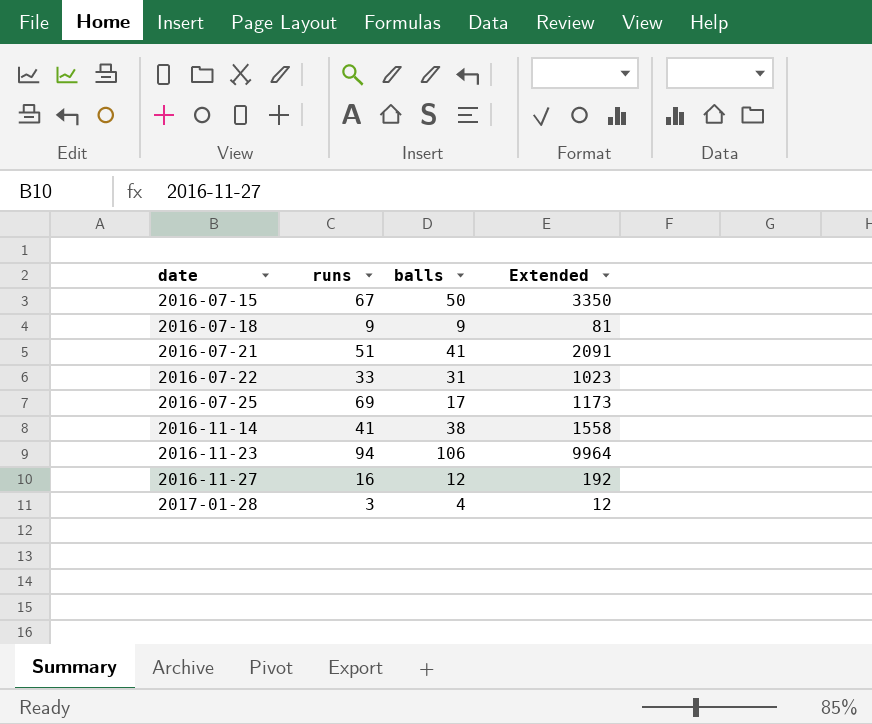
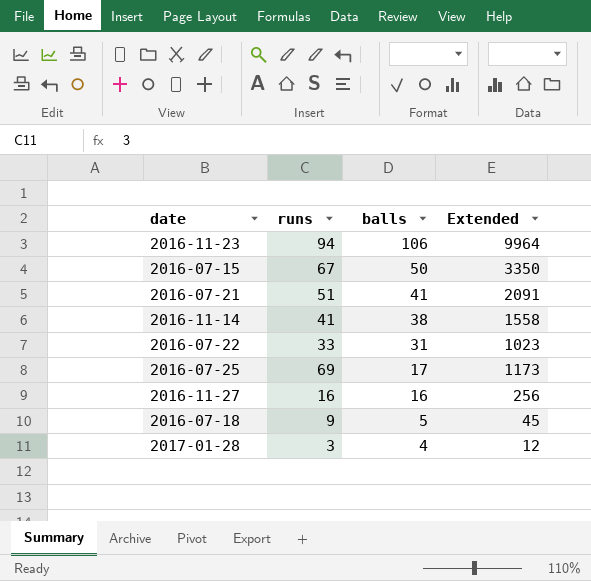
row order: date ascending -> balls descending
2016-11-27 | balls: 12 -> 16
2016-11-27 | Extended: 192 -> 256
2016-07-18 | balls: 9 -> 5
2016-07-18 | Extended: 81 -> 45

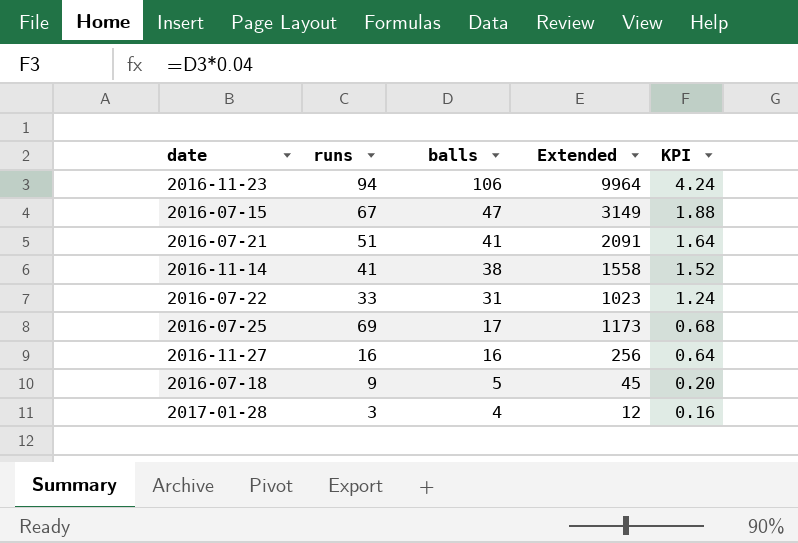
column KPI | formula: none -> [balls] * 0.04
2016-07-15 | balls: 50 -> 47
2016-07-15 | Extended: 3350 -> 3149

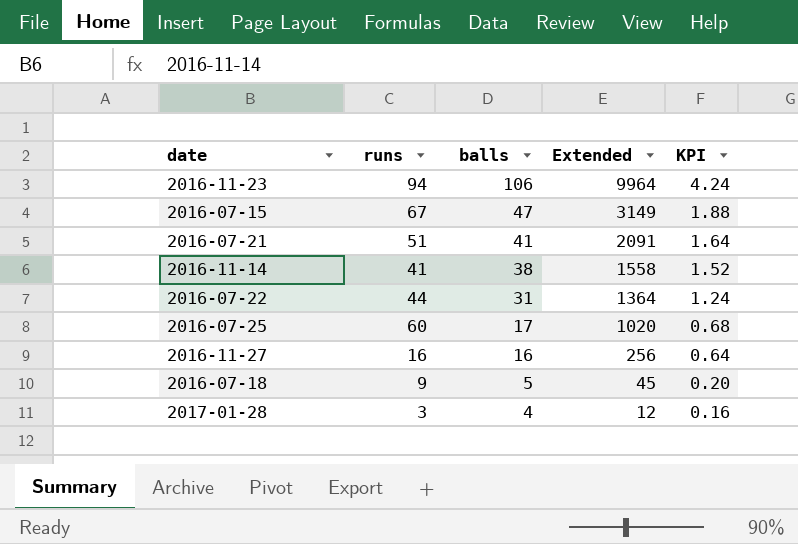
2016-07-22 | runs: 33 -> 44
2016-07-22 | Extended: 1023 -> 1364
2016-07-25 | runs: 69 -> 60
2016-07-25 | Extended: 1173 -> 1020

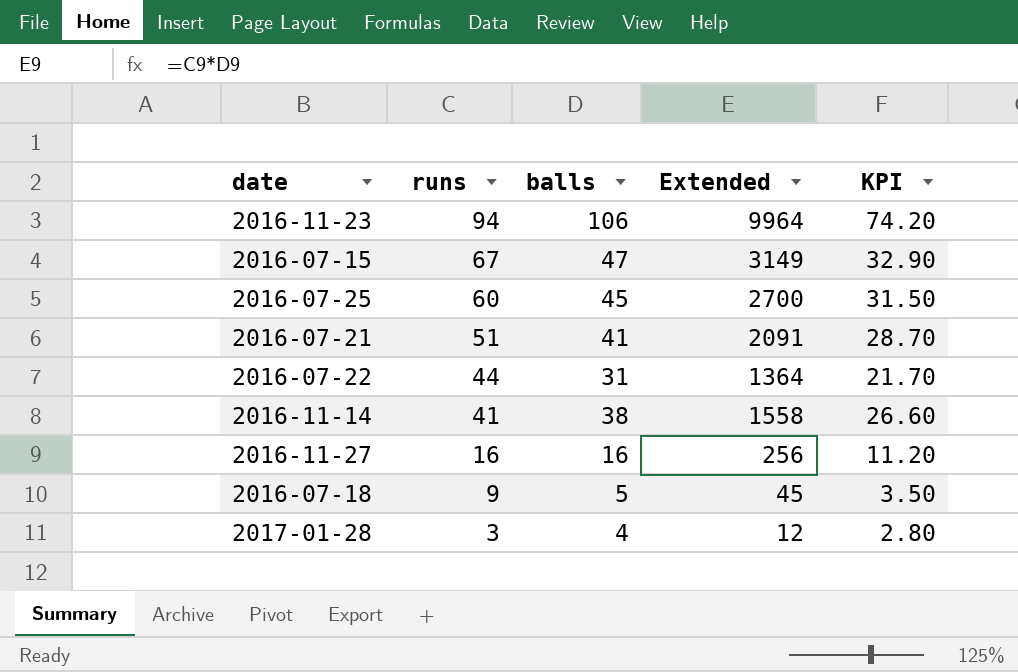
row order: balls descending -> runs descending
column KPI | formula: [balls] * 0.04 -> [balls] * 0.7
2016-07-25 | balls: 17 -> 45
2016-07-25 | Extended: 1020 -> 2700

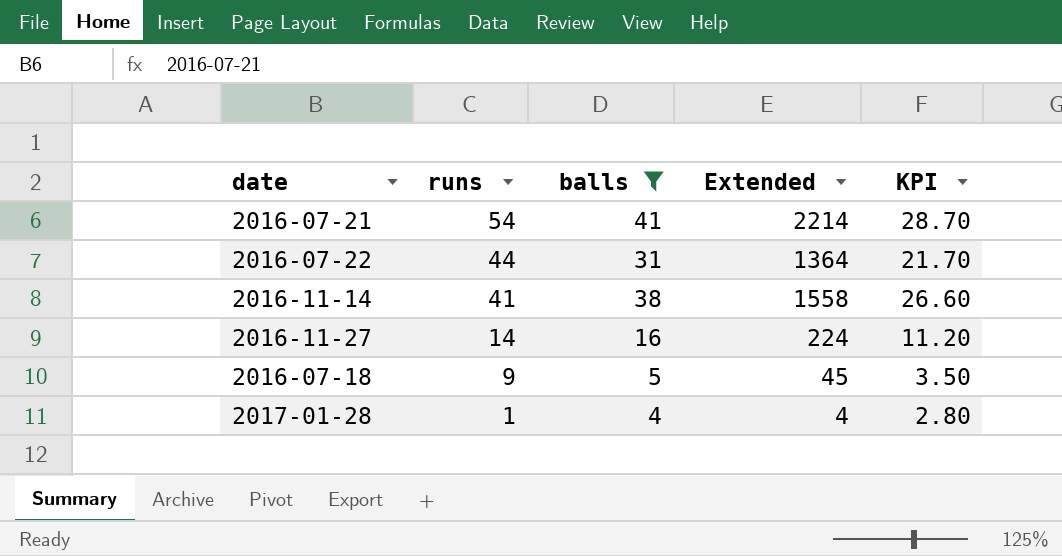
filter: none -> balls <= 41
2016-07-21 | runs: 51 -> 54
2016-07-21 | Extended: 2091 -> 2214
2016-11-27 | runs: 16 -> 14
2016-11-27 | Extended: 256 -> 224
2017-01-28 | runs: 3 -> 1
2017-01-28 | Extended: 12 -> 4

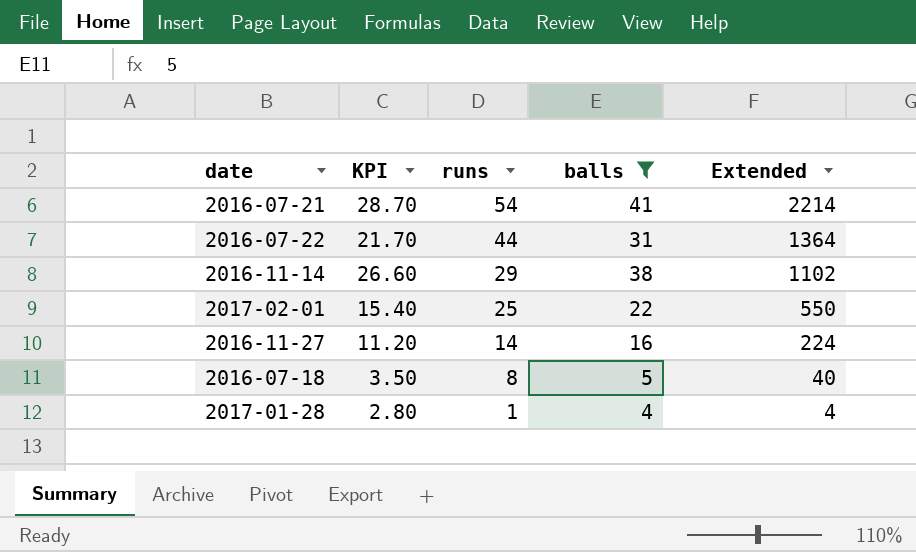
column KPI | position: 5 -> 2
2016-11-14 | runs: 41 -> 29
2016-11-14 | Extended: 1558 -> 1102
row 2017-02-01: none -> 15.40 | 25 | 22 | 550
2016-07-18 | runs: 9 -> 8
2016-07-18 | Extended: 45 -> 40

